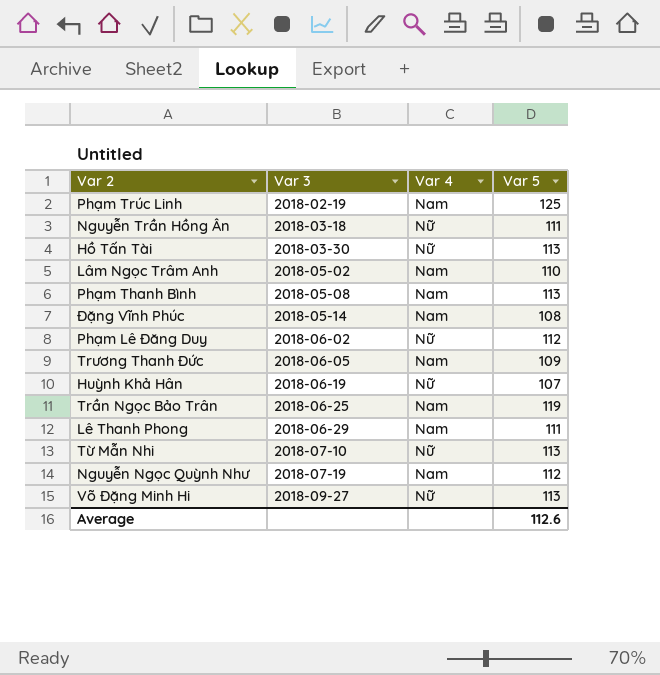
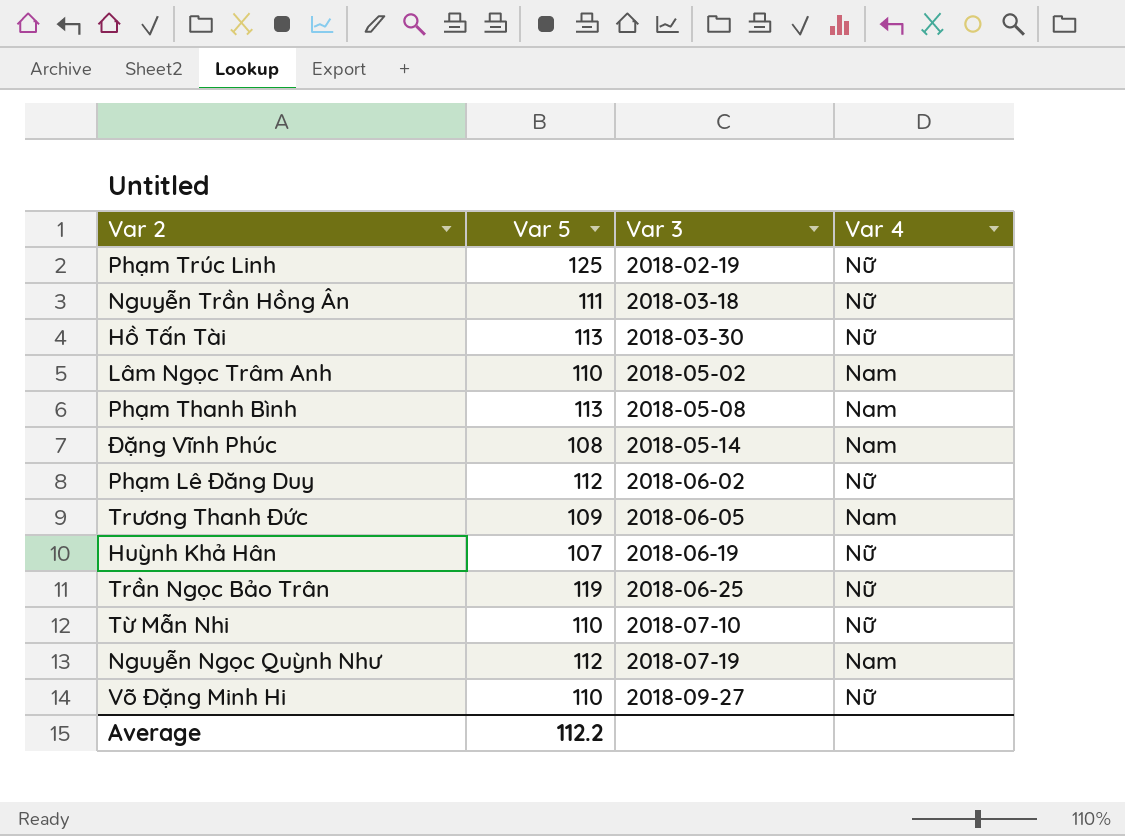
column Var 5 | position: 4 -> 2
row Lê Thanh Phong: 2018-06-29 | Nam | 111 -> none
Phạm Trúc Linh | Var 4: Nam -> Nữ
Trần Ngọc Bảo Trân | Var 4: Nam -> Nữ
Từ Mẫn Nhi | Var 5: 113 -> 110
Võ Đặng Minh Hi | Var 5: 113 -> 110
Average | Var 5: 112.6 -> 112.2

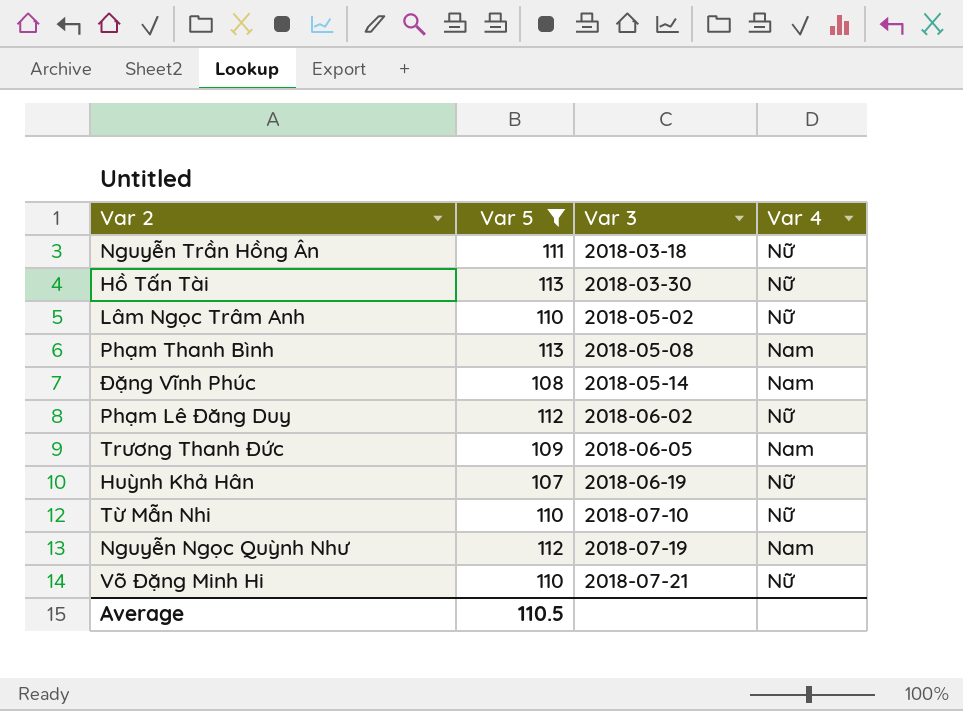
filter: none -> Var 5 <= 113
Lâm Ngọc Trâm Anh | Var 4: Nam -> Nữ
Võ Đặng Minh Hi | Var 3: 2018-09-27 -> 2018-07-21
Average | Var 5: 112.2 -> 110.5

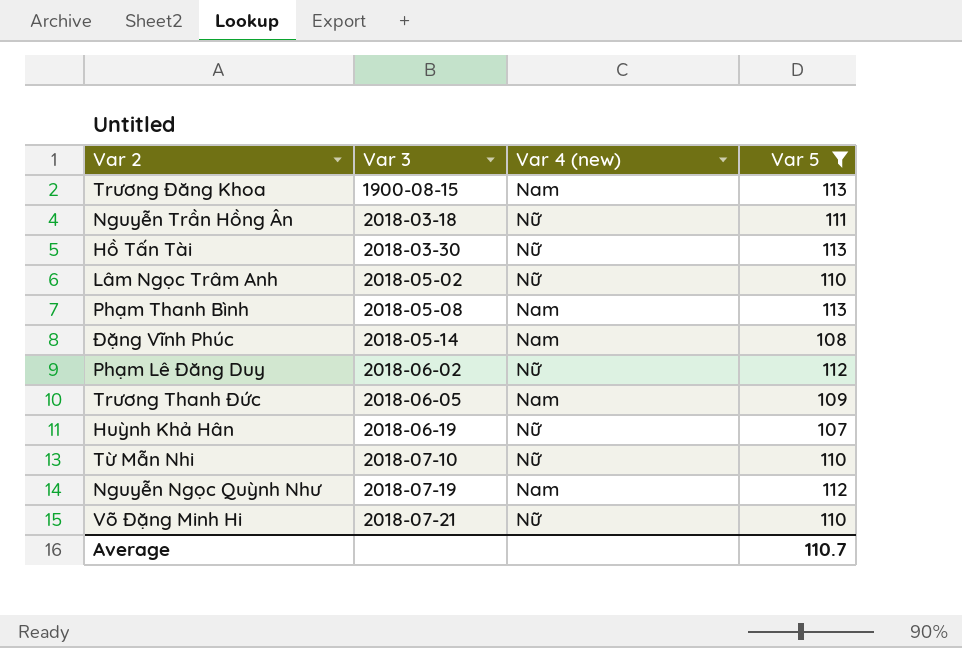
column name: Var 4 -> Var 4 (new)
column Var 5 | position: 2 -> 4
row Trương Đăng Khoa: none -> 1900-08-15 | Nam | 113
Average | Var 5: 110.5 -> 110.7

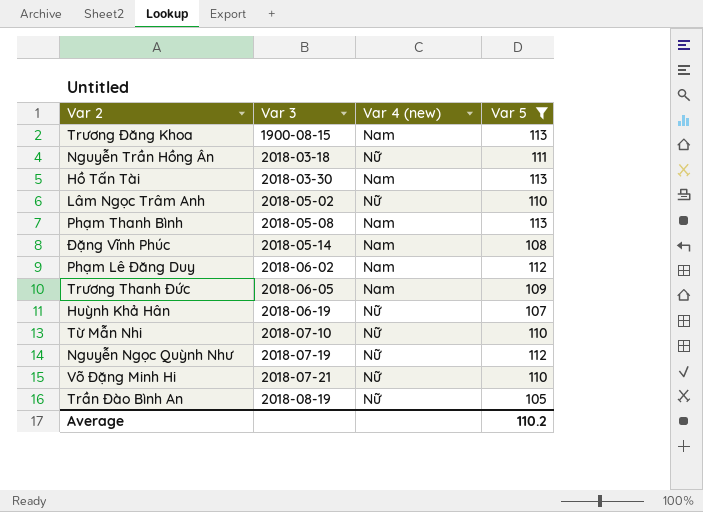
Hồ Tấn Tài | Var 4 (new): Nữ -> Nam
Phạm Lê Đăng Duy | Var 4 (new): Nữ -> Nam
Nguyễn Ngọc Quỳnh Như | Var 4 (new): Nam -> Nữ
row Trần Đào Bình An: none -> 2018-08-19 | Nữ | 105
Average | Var 5: 110.7 -> 110.2

